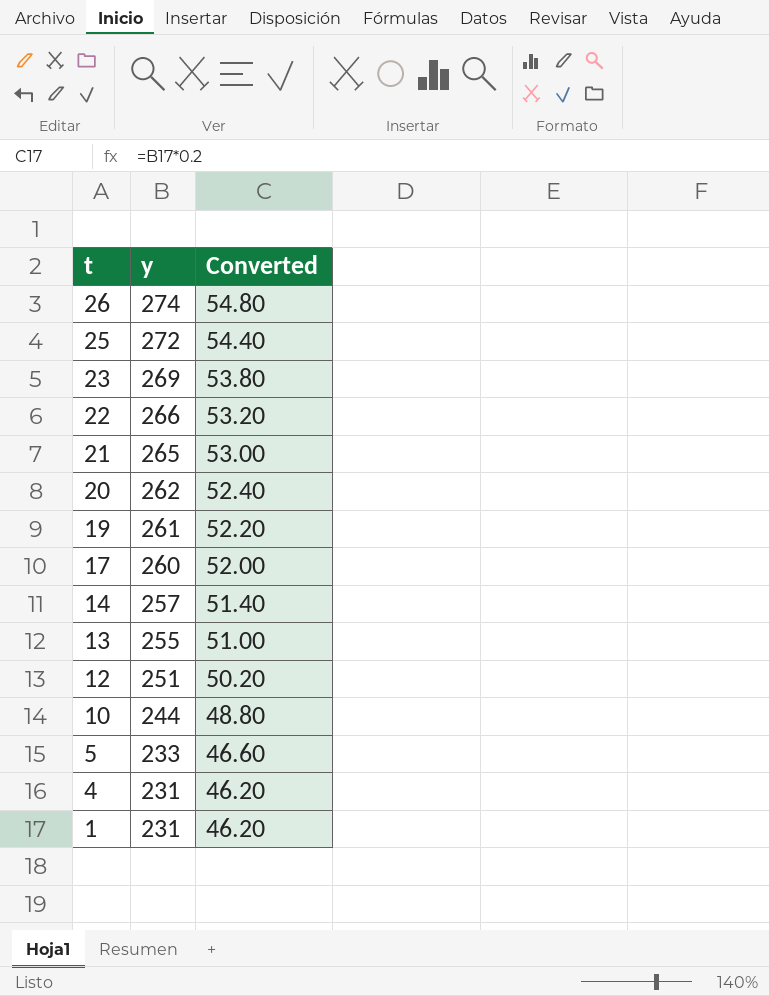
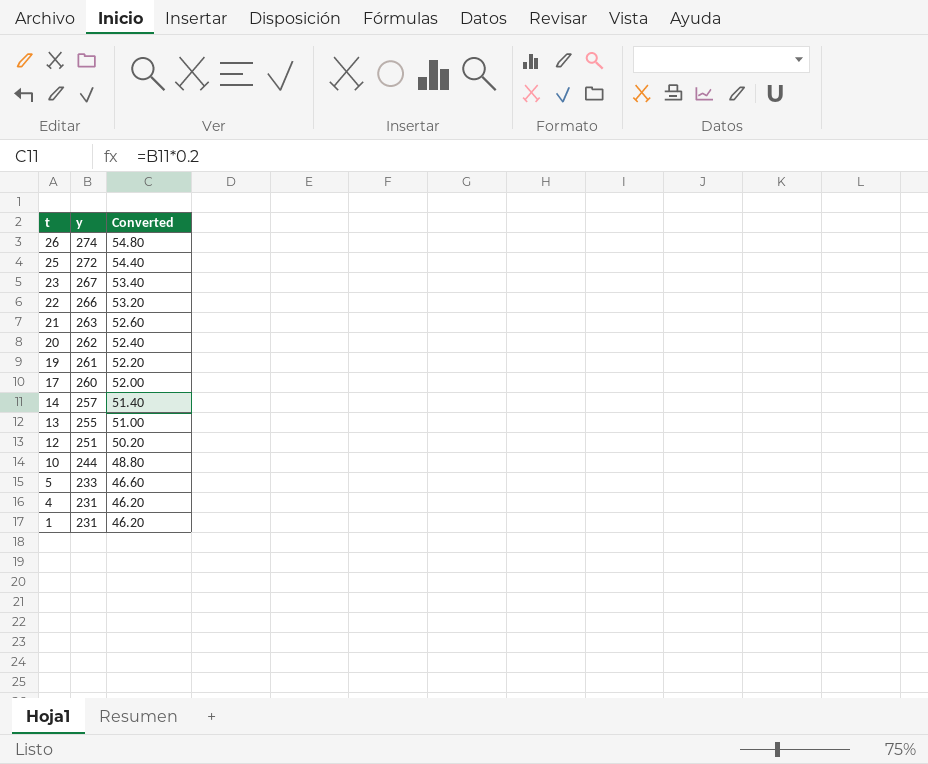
23 | y: 269 -> 267
23 | Converted: 53.80 -> 53.40
21 | y: 265 -> 263
21 | Converted: 53.00 -> 52.60

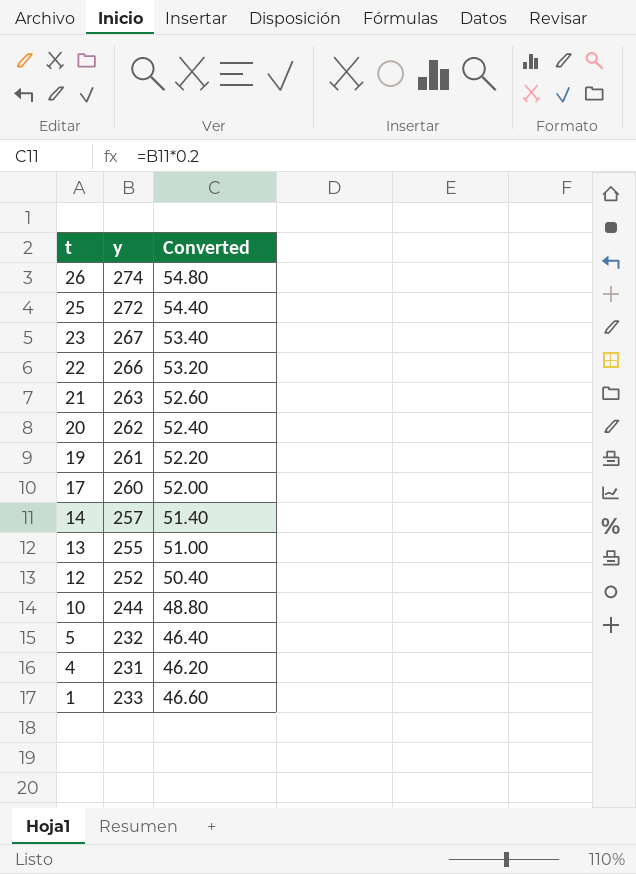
12 | y: 251 -> 252
12 | Converted: 50.20 -> 50.40
5 | y: 233 -> 232
5 | Converted: 46.60 -> 46.40
1 | y: 231 -> 233
1 | Converted: 46.20 -> 46.60

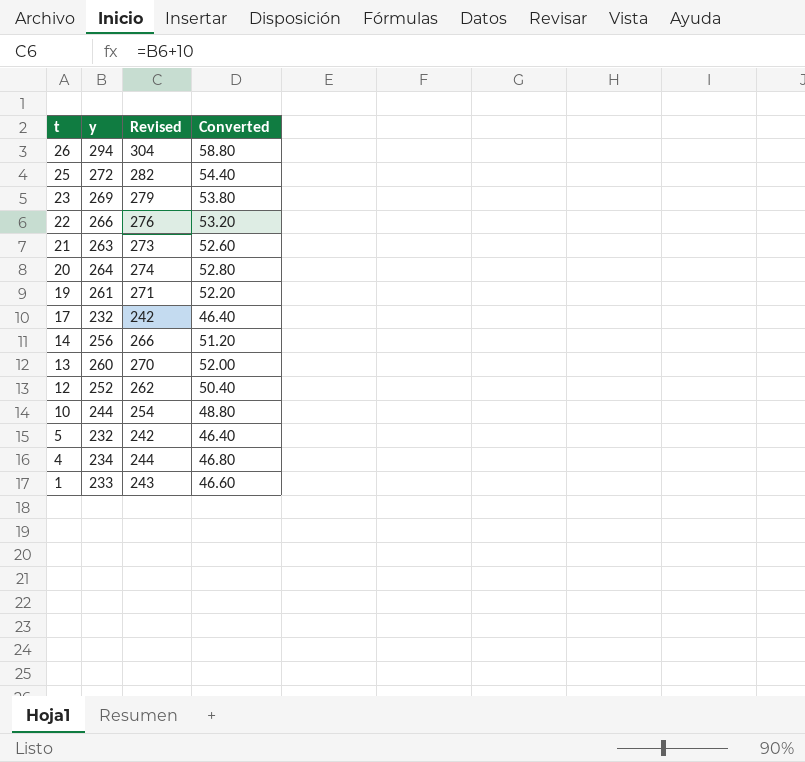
column Revised | formula: none -> [y] + 10
26 | y: 274 -> 294
26 | Converted: 54.80 -> 58.80
23 | y: 267 -> 269
23 | Converted: 53.40 -> 53.80
20 | y: 262 -> 264
20 | Converted: 52.40 -> 52.80
17 | y: 260 -> 232
17 | Converted: 52.00 -> 46.40
14 | y: 257 -> 256
14 | Converted: 51.40 -> 51.20
13 | y: 255 -> 260
13 | Converted: 51.00 -> 52.00
4 | y: 231 -> 234
4 | Converted: 46.20 -> 46.80

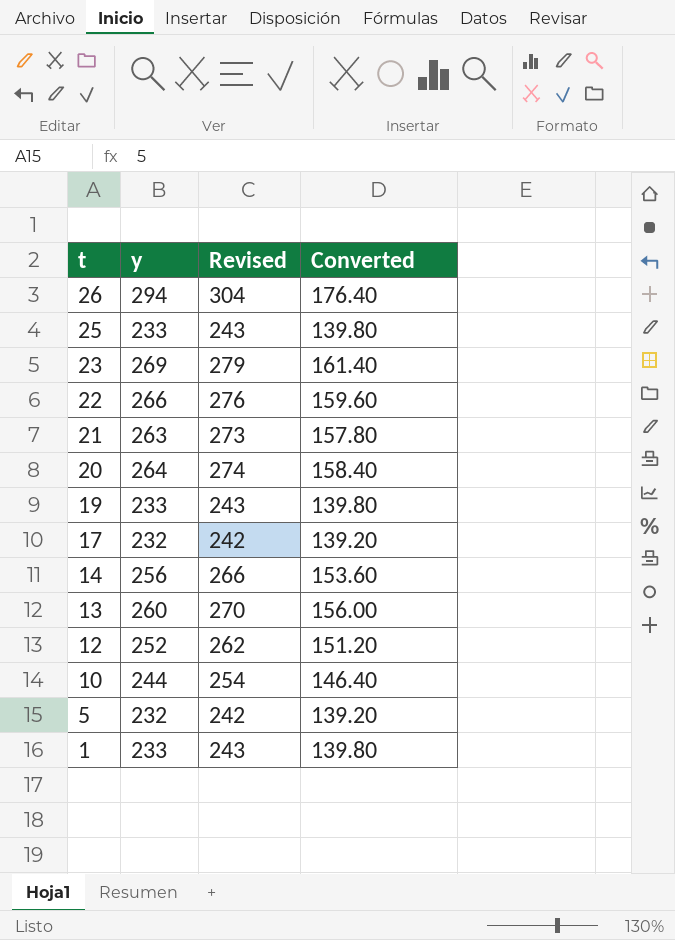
column Converted | formula: [y] * 0.2 -> [y] * 0.6
row 4: 234 | 244 | 46.80 -> none
25 | y: 272 -> 233
25 | Revised: 282 -> 243
19 | y: 261 -> 233
19 | Revised: 271 -> 243

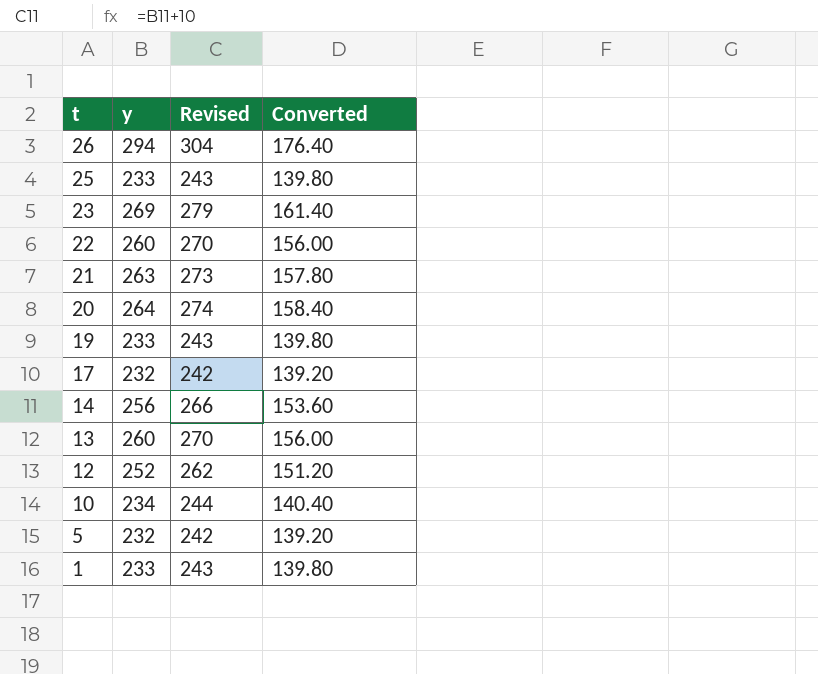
22 | y: 266 -> 260
22 | Revised: 276 -> 270
22 | Converted: 159.60 -> 156.00
10 | y: 244 -> 234
10 | Revised: 254 -> 244
10 | Converted: 146.40 -> 140.40

